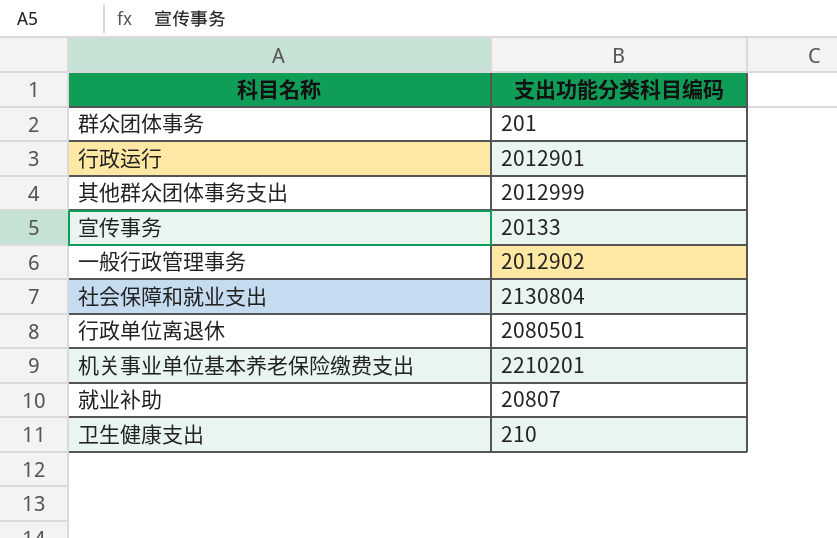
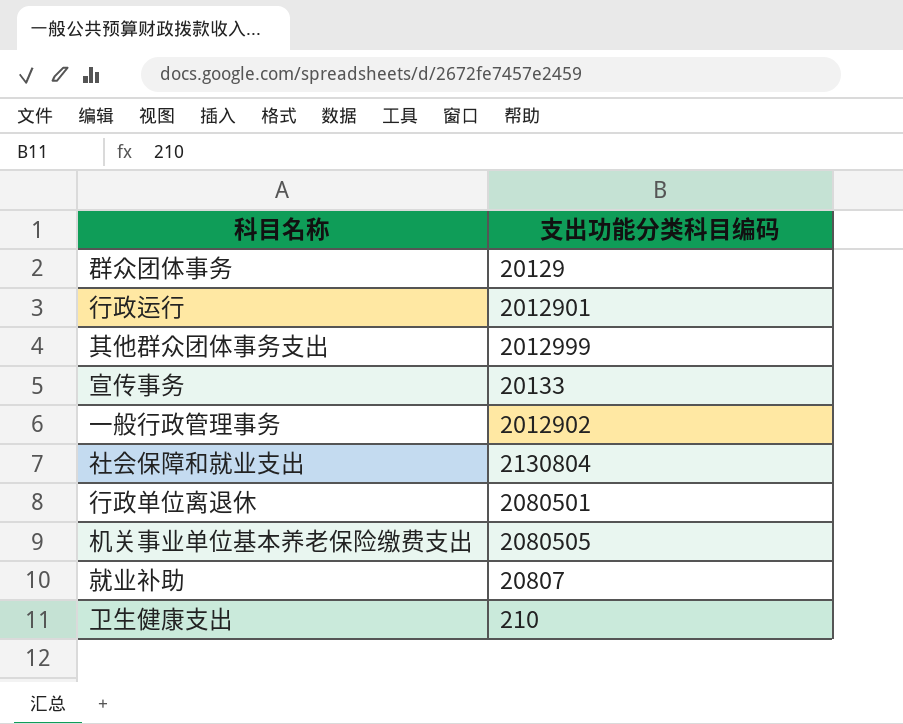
群众团体事务 | 支出功能分类科目编码: 201 -> 20129
机关事业单位基本养老保险缴费支出 | 支出功能分类科目编码: 2210201 -> 2080505

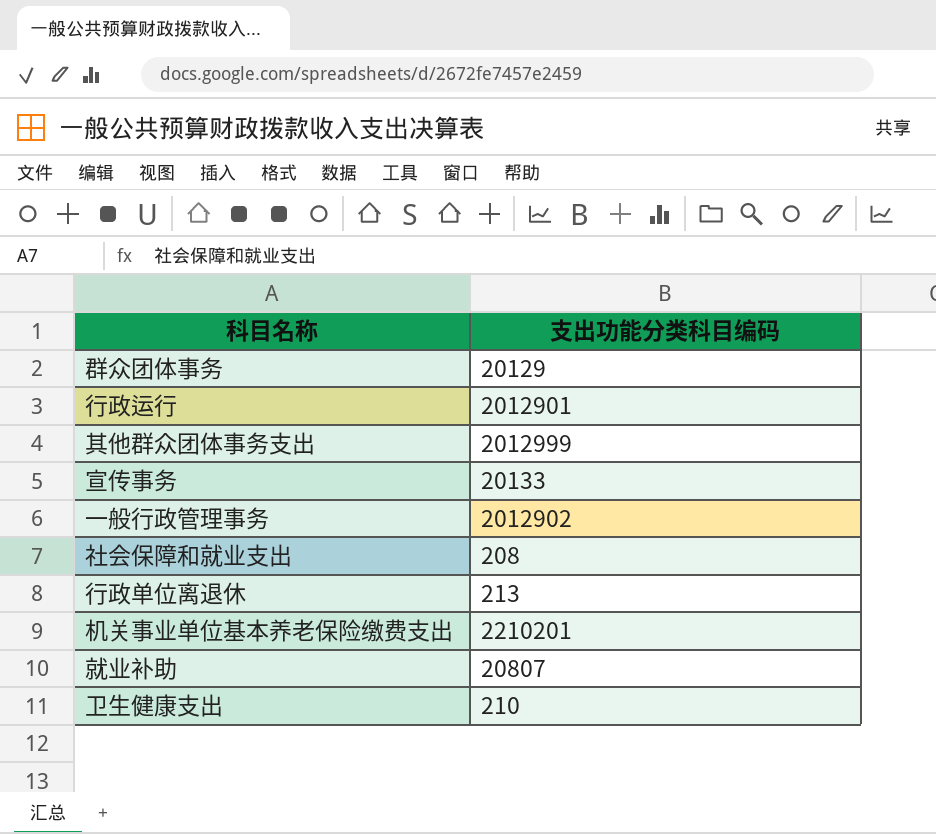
社会保障和就业支出 | 支出功能分类科目编码: 2130804 -> 208
行政单位离退休 | 支出功能分类科目编码: 2080501 -> 213
机关事业单位基本养老保险缴费支出 | 支出功能分类科目编码: 2080505 -> 2210201

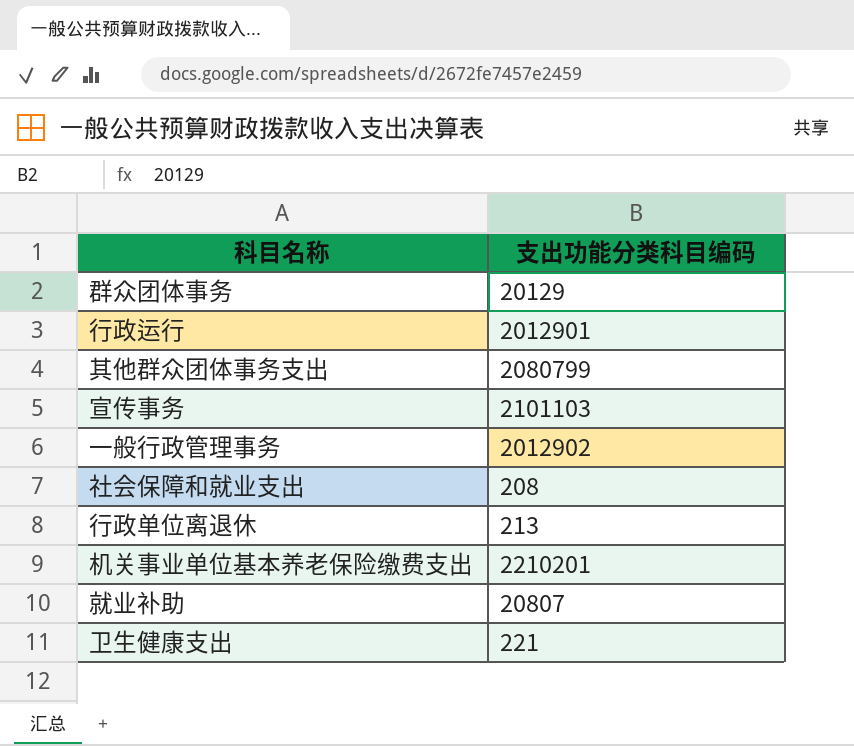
其他群众团体事务支出 | 支出功能分类科目编码: 2012999 -> 2080799
宣传事务 | 支出功能分类科目编码: 20133 -> 2101103
卫生健康支出 | 支出功能分类科目编码: 210 -> 221

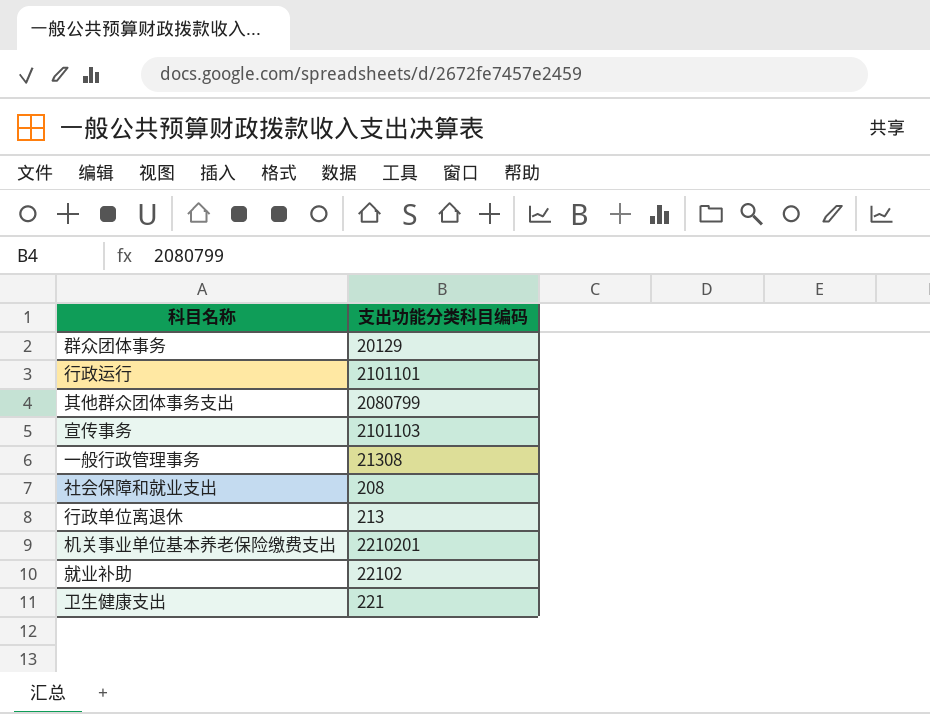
行政运行 | 支出功能分类科目编码: 2012901 -> 2101101
一般行政管理事务 | 支出功能分类科目编码: 2012902 -> 21308
就业补助 | 支出功能分类科目编码: 20807 -> 22102

